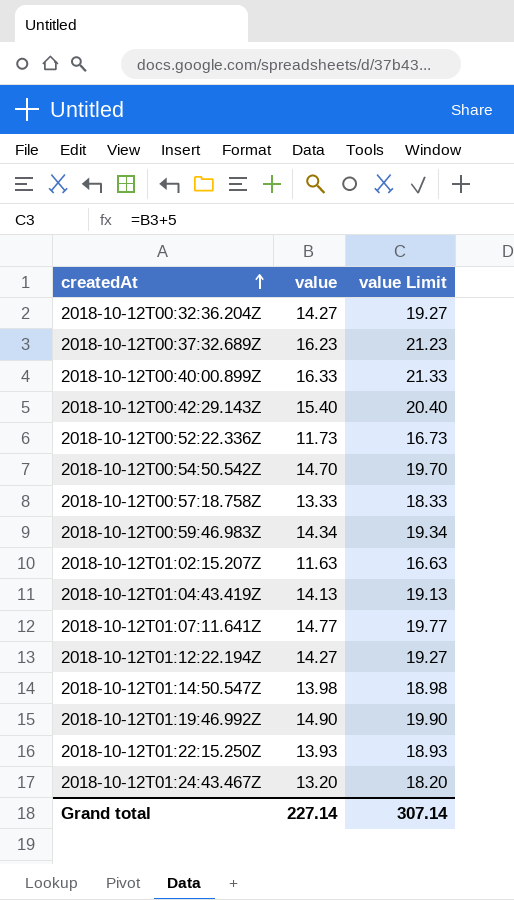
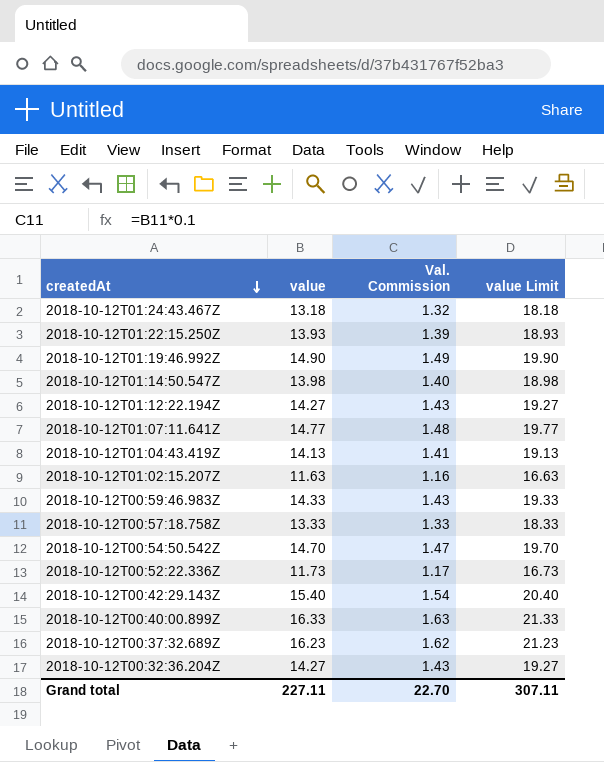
row order: createdAt ascending -> createdAt descending
column Val. Commission | formula: none -> [value] * 0.1
2018-10-12T01:24:43.467Z | value: 13.20 -> 13.18
2018-10-12T01:24:43.467Z | value Limit: 18.20 -> 18.18
2018-10-12T00:59:46.983Z | value: 14.34 -> 14.33
2018-10-12T00:59:46.983Z | value Limit: 19.34 -> 19.33
Grand total | value: 227.14 -> 227.11
Grand total | value Limit: 307.14 -> 307.11

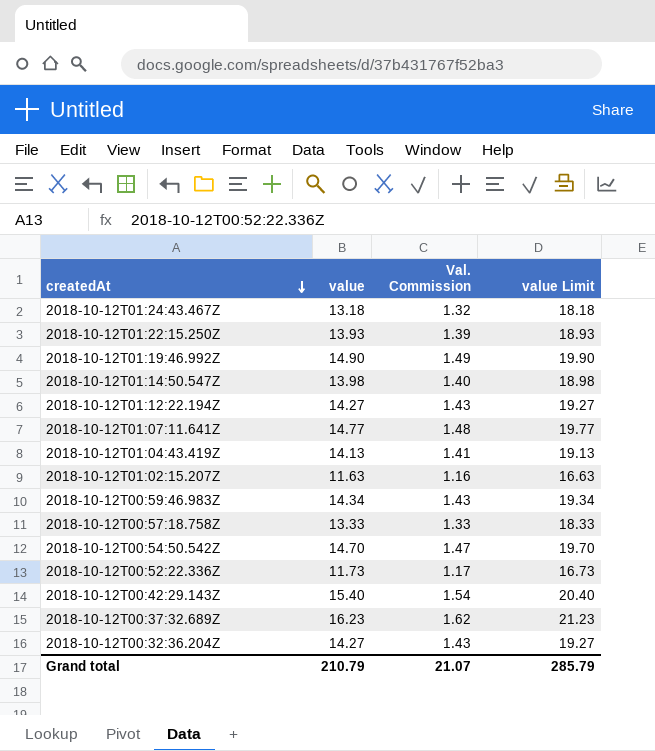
row 2018-10-12T00:40:00.899Z: 16.33 | 1.63 | 21.33 -> none
2018-10-12T00:59:46.983Z | value: 14.33 -> 14.34
2018-10-12T00:59:46.983Z | value Limit: 19.33 -> 19.34
Grand total | value: 227.11 -> 210.79
Grand total | Val. Commission: 22.70 -> 21.07
Grand total | value Limit: 307.11 -> 285.79

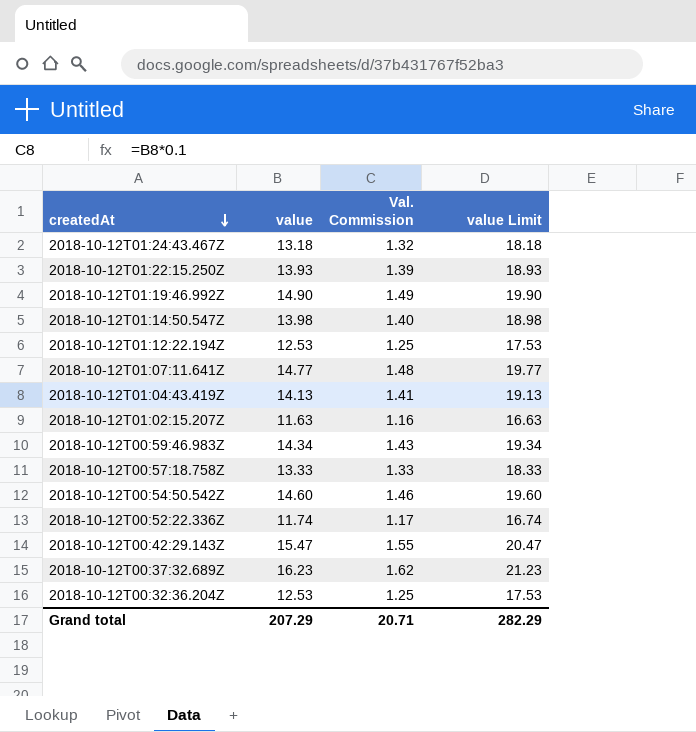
2018-10-12T01:12:22.194Z | value: 14.27 -> 12.53
2018-10-12T01:12:22.194Z | Val. Commission: 1.43 -> 1.25
2018-10-12T01:12:22.194Z | value Limit: 19.27 -> 17.53
2018-10-12T00:54:50.542Z | value: 14.70 -> 14.60
2018-10-12T00:54:50.542Z | Val. Commission: 1.47 -> 1.46
2018-10-12T00:54:50.542Z | value Limit: 19.70 -> 19.60
2018-10-12T00:52:22.336Z | value: 11.73 -> 11.74
2018-10-12T00:52:22.336Z | value Limit: 16.73 -> 16.74
2018-10-12T00:42:29.143Z | value: 15.40 -> 15.47
2018-10-12T00:42:29.143Z | Val. Commission: 1.54 -> 1.55
2018-10-12T00:42:29.143Z | value Limit: 20.40 -> 20.47
2018-10-12T00:32:36.204Z | value: 14.27 -> 12.53
2018-10-12T00:32:36.204Z | Val. Commission: 1.43 -> 1.25
2018-10-12T00:32:36.204Z | value Limit: 19.27 -> 17.53
Grand total | value: 210.79 -> 207.29
Grand total | Val. Commission: 21.07 -> 20.71
Grand total | value Limit: 285.79 -> 282.29

